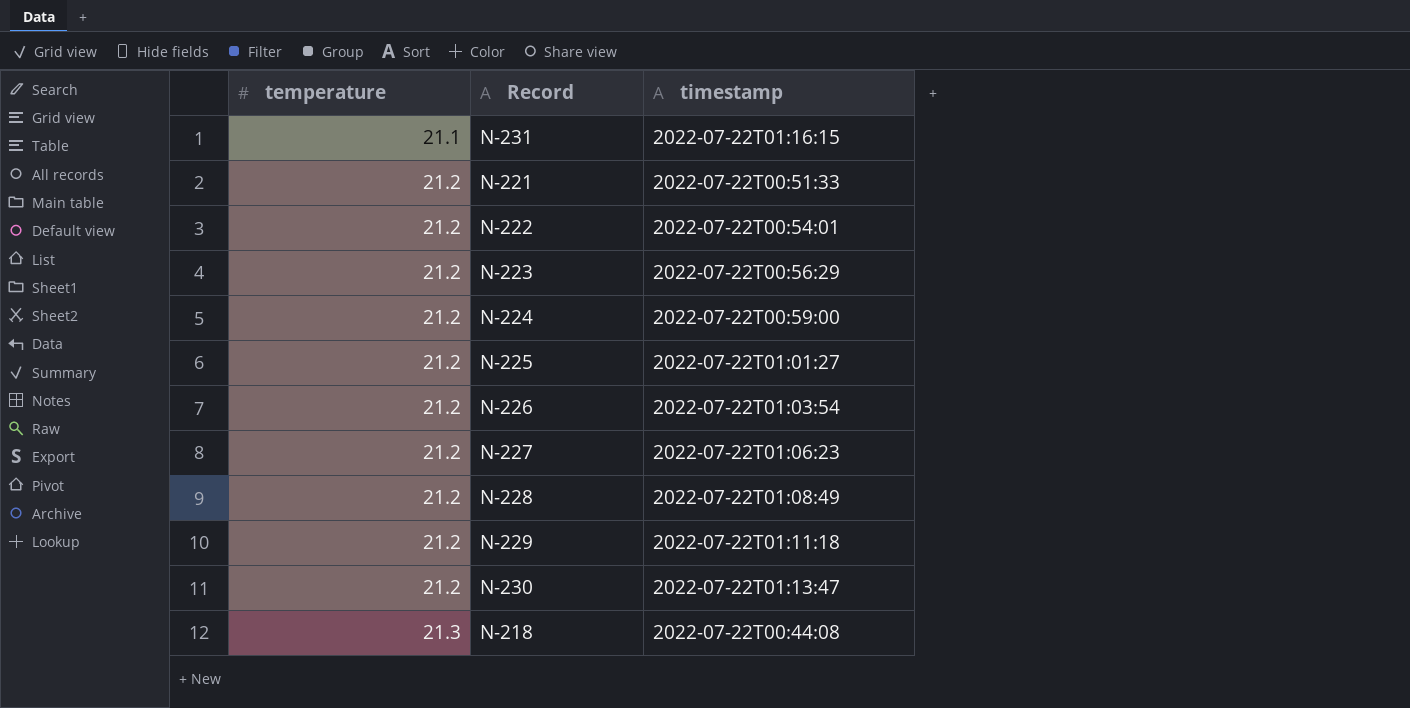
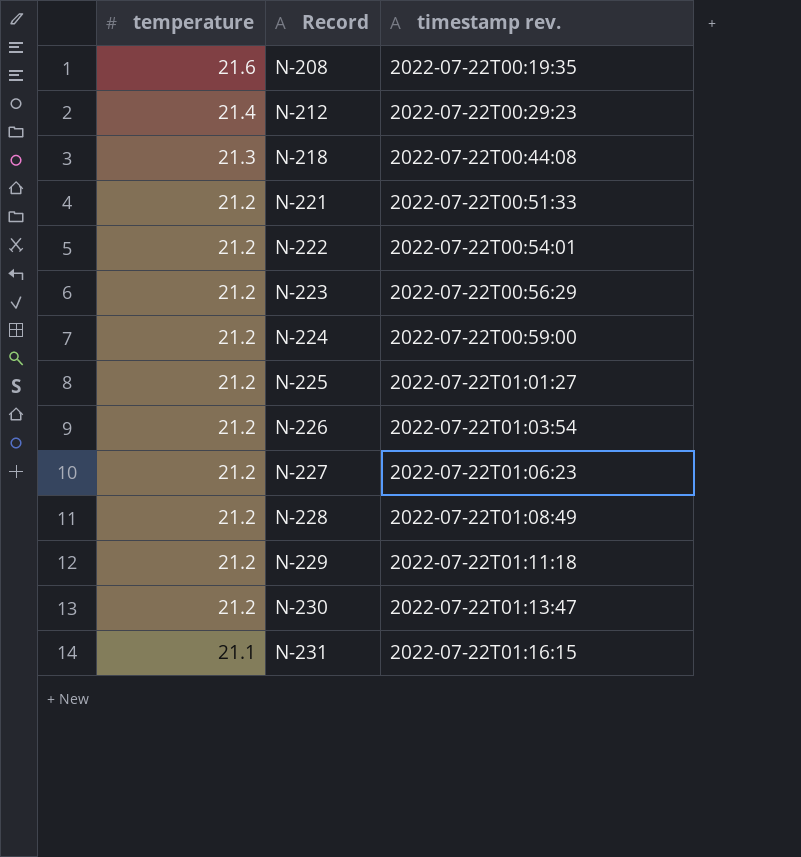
row order: temperature ascending -> temperature descending
column name: timestamp -> timestamp rev.
row N-208: none -> 21.6 | 2022-07-22T00:19:35
row N-212: none -> 21.4 | 2022-07-22T00:29:23

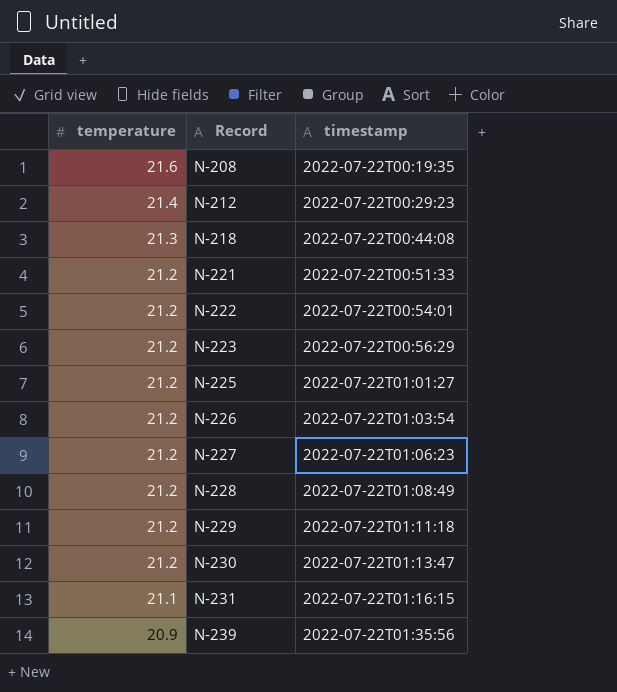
column name: timestamp rev. -> timestamp
row N-224: 21.2 | 2022-07-22T00:59:00 -> none
row N-239: none -> 20.9 | 2022-07-22T01:35:56

